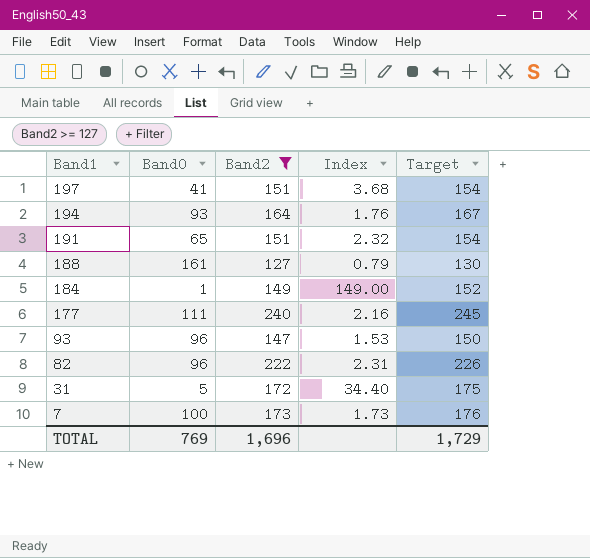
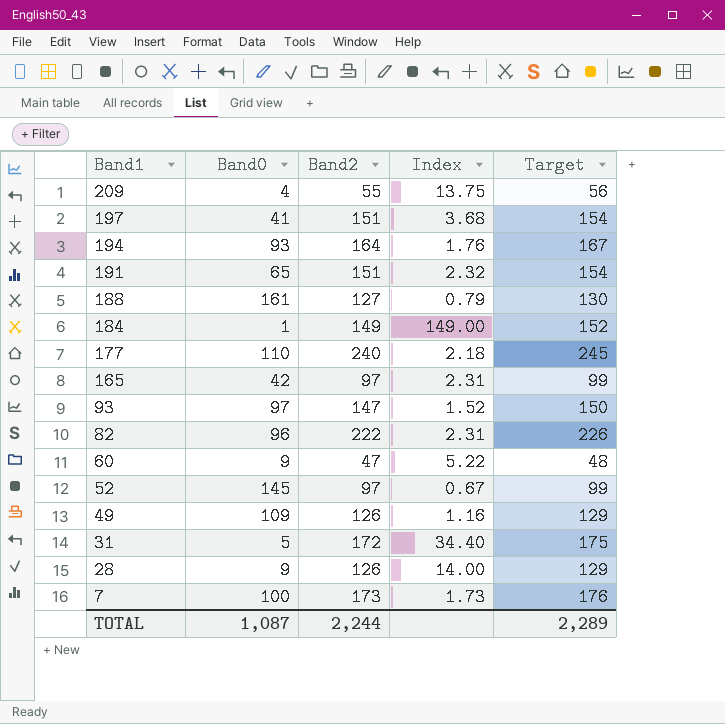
filter: Band2 >= 127 -> none
177 | Band0: 111 -> 110
177 | Index: 2.16 -> 2.18
93 | Band0: 96 -> 97
93 | Index: 1.53 -> 1.52
TOTAL | Band0: 769 -> 1,087
TOTAL | Band2: 1,696 -> 2,244
TOTAL | Target: 1,729 -> 2,289

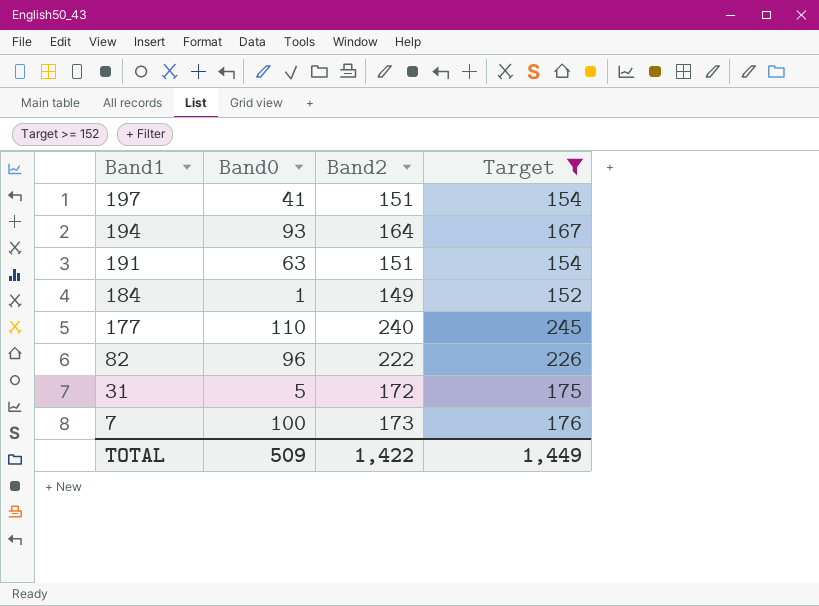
filter: none -> Target >= 152
column Index | formula: [Band2] / [Band0] -> none
191 | Band0: 65 -> 63
TOTAL | Band0: 1,087 -> 509
TOTAL | Band2: 2,244 -> 1,422
TOTAL | Target: 2,289 -> 1,449

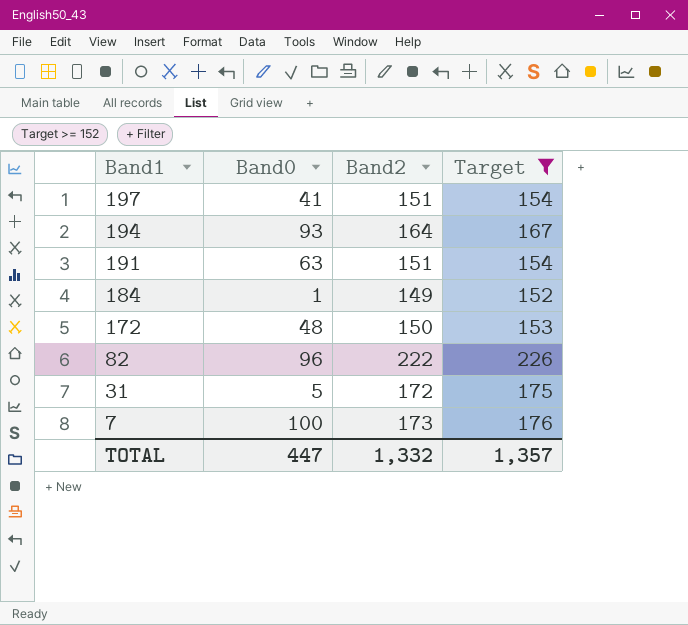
row 177: 110 | 240 | 245 -> none
row 172: none -> 48 | 150 | 153
TOTAL | Band0: 509 -> 447
TOTAL | Band2: 1,422 -> 1,332
TOTAL | Target: 1,449 -> 1,357

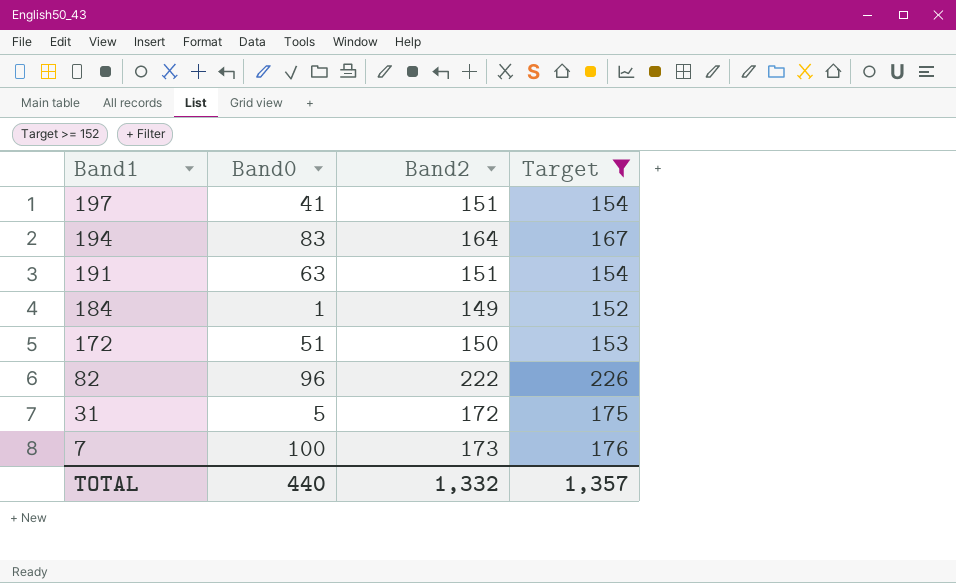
194 | Band0: 93 -> 83
172 | Band0: 48 -> 51
TOTAL | Band0: 447 -> 440

